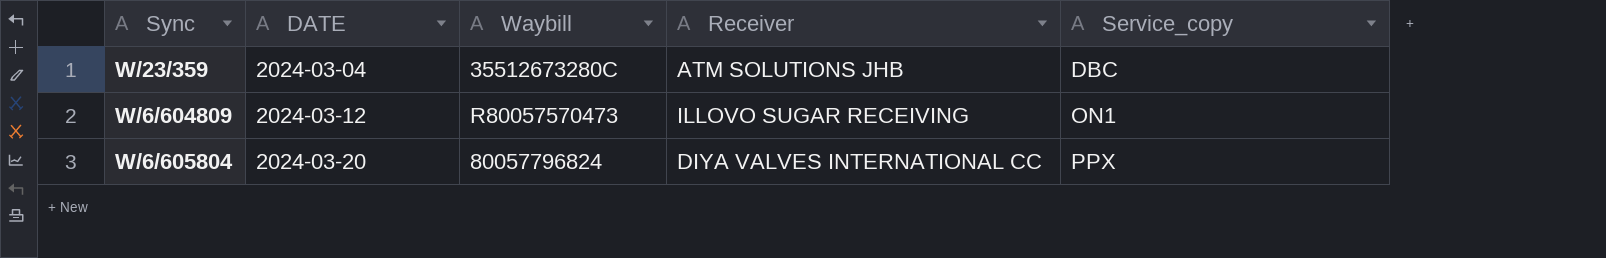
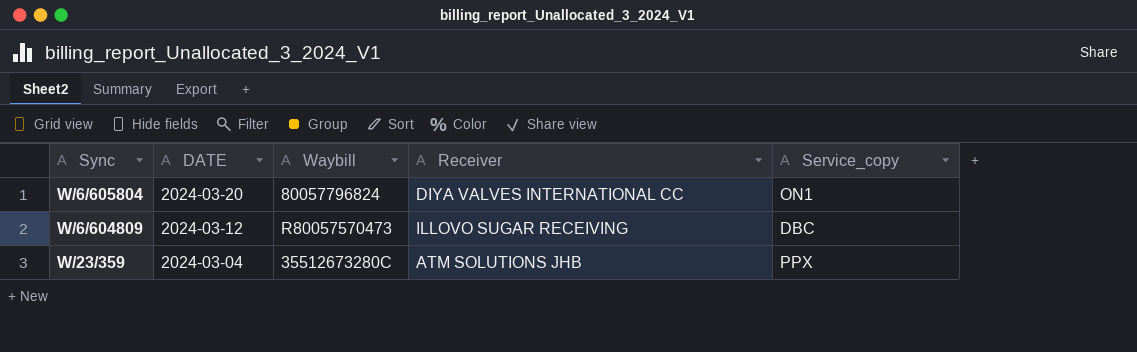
row order: DATE ascending -> DATE descending
W/6/605804 | Service_copy: PPX -> ON1
W/6/604809 | Service_copy: ON1 -> DBC
W/23/359 | Service_copy: DBC -> PPX

